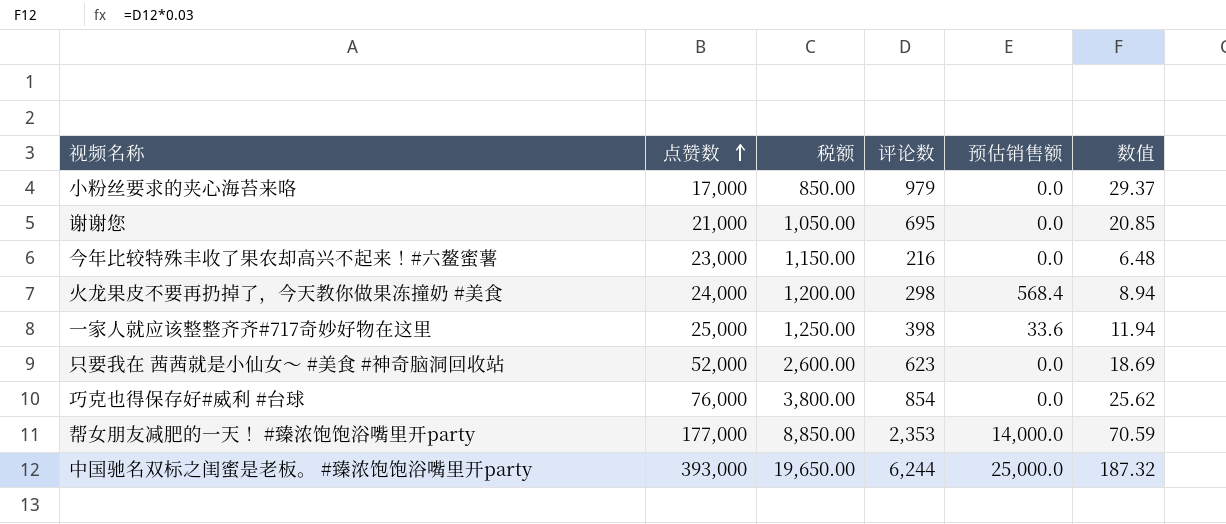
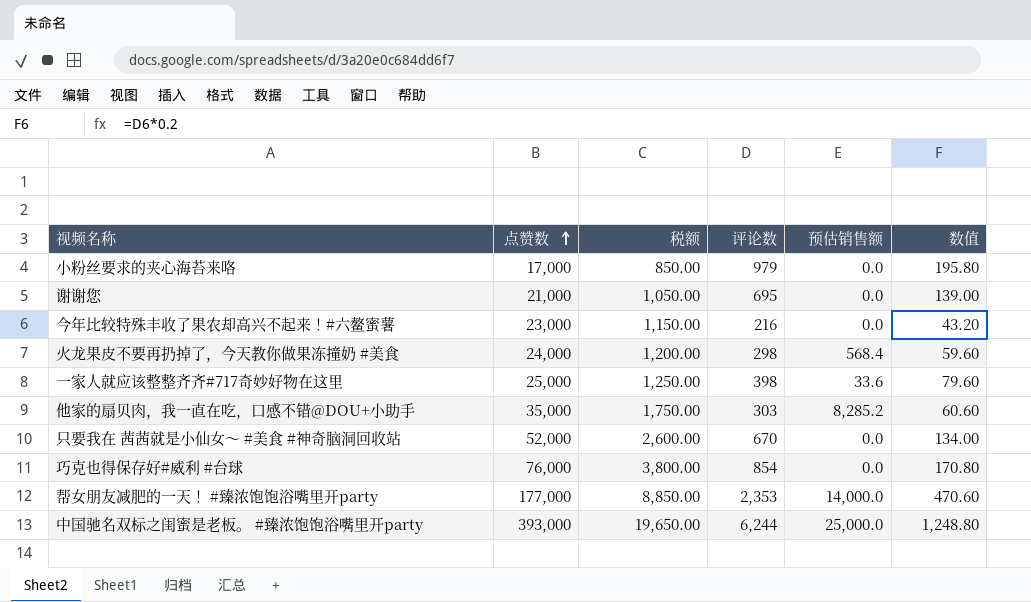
column 数值 | formula: [评论数] * 0.03 -> [评论数] * 0.2
row 他家的扇贝肉，我一直在吃，口感不错@DOU+小助手: none -> 35,000 | 1,750.00 | 303 | 8,285.2 | 60.60
只要我在 茜茜就是小仙女～ #美食 #神奇脑洞回收站 | 评论数: 623 -> 670

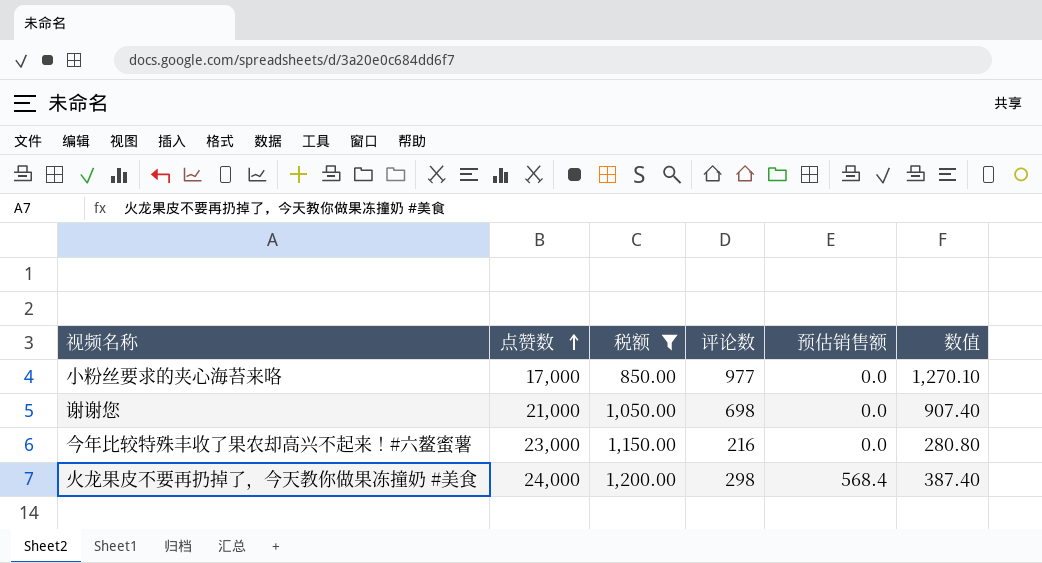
filter: none -> 税额 <= 1,200.00
column 数值 | formula: [评论数] * 0.2 -> [评论数] * 1.3
小粉丝要求的夹心海苔来咯 | 评论数: 979 -> 977
谢谢您 | 评论数: 695 -> 698

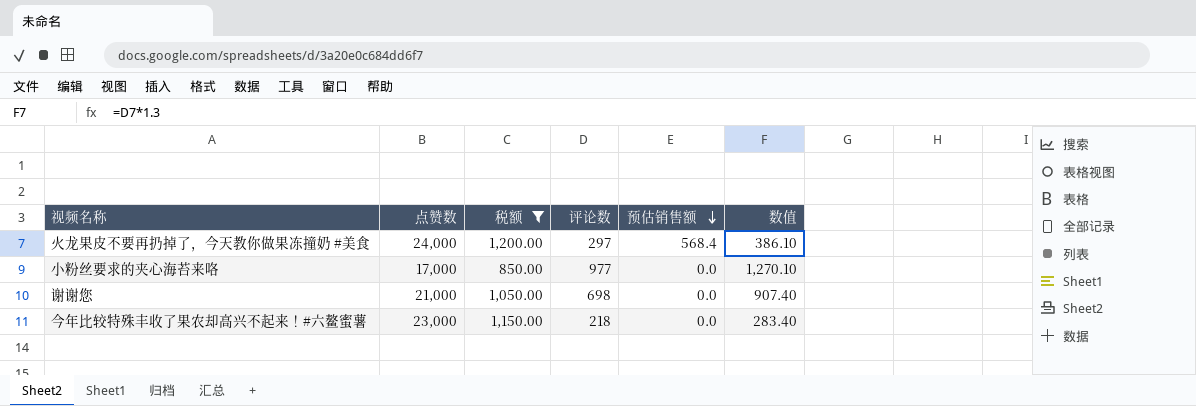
row order: 点赞数 ascending -> 预估销售额 descending
火龙果皮不要再扔掉了，今天教你做果冻撞奶 #美食 | 评论数: 298 -> 297
火龙果皮不要再扔掉了，今天教你做果冻撞奶 #美食 | 数值: 387.40 -> 386.10
今年比较特殊丰收了果农却高兴不起来！#六鳌蜜薯 | 评论数: 216 -> 218
今年比较特殊丰收了果农却高兴不起来！#六鳌蜜薯 | 数值: 280.80 -> 283.40

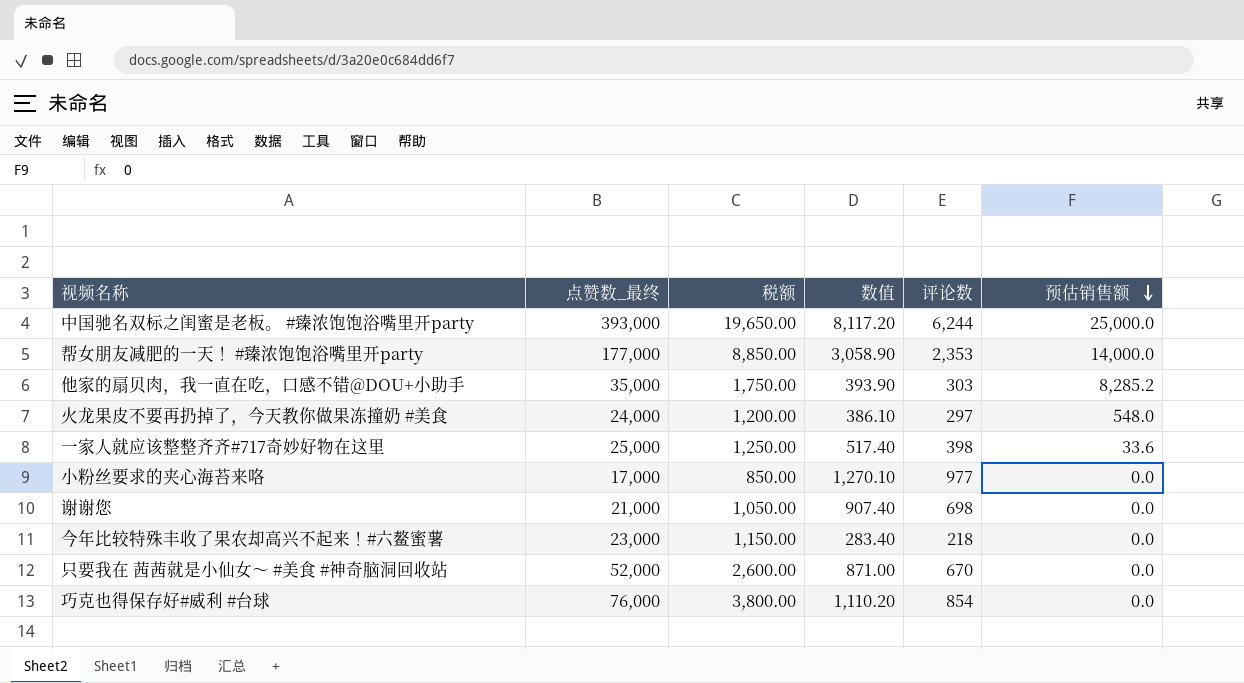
filter: 税额 <= 1,200.00 -> none
column name: 点赞数 -> 点赞数_最终
column 数值 | position: 6 -> 4
火龙果皮不要再扔掉了，今天教你做果冻撞奶 #美食 | 预估销售额: 568.4 -> 548.0

